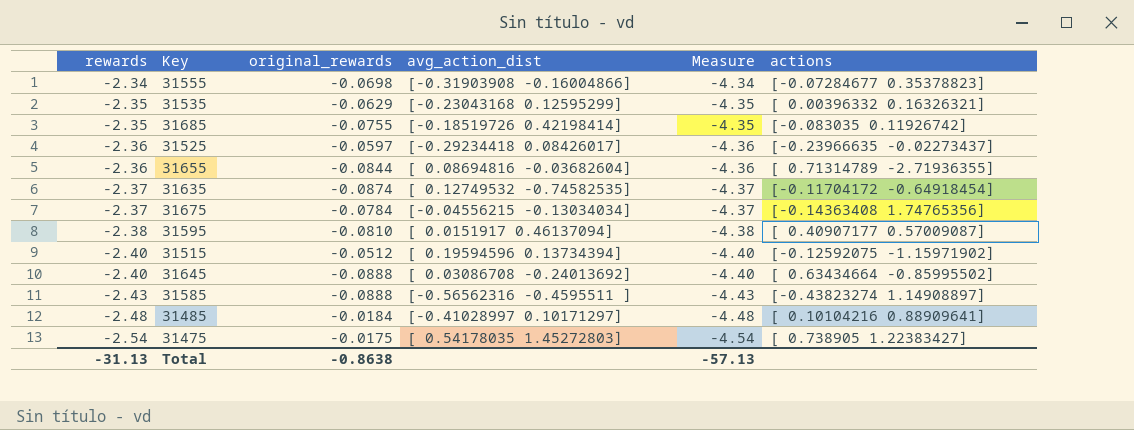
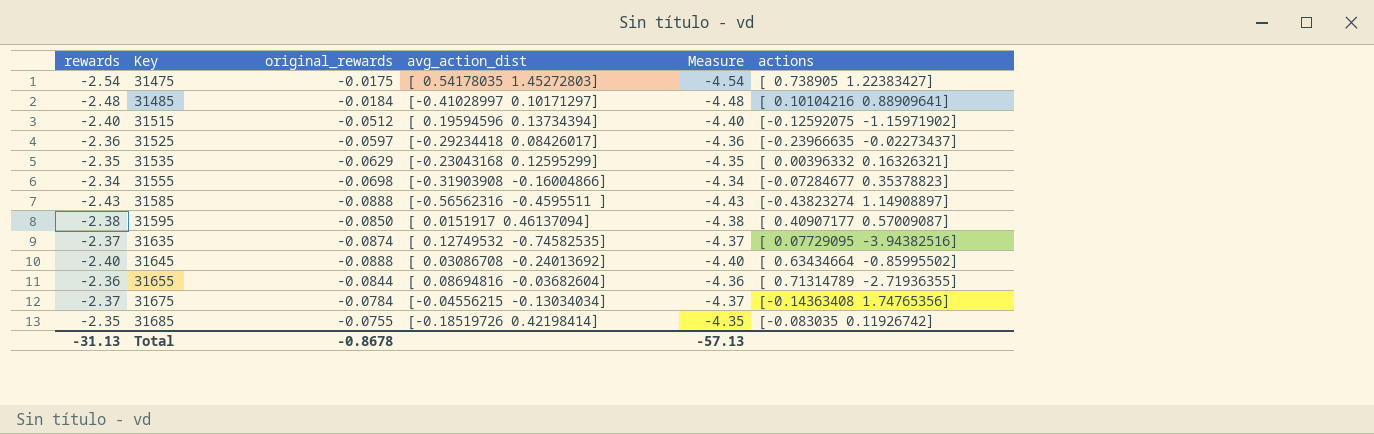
row order: rewards descending -> Key ascending
31595 | original_rewards: -0.0810 -> -0.0850
31635 | actions: [-0.11704172 -0.64918454] -> [ 0.07729095 -3.94382516]
Total | original_rewards: -0.8638 -> -0.8678

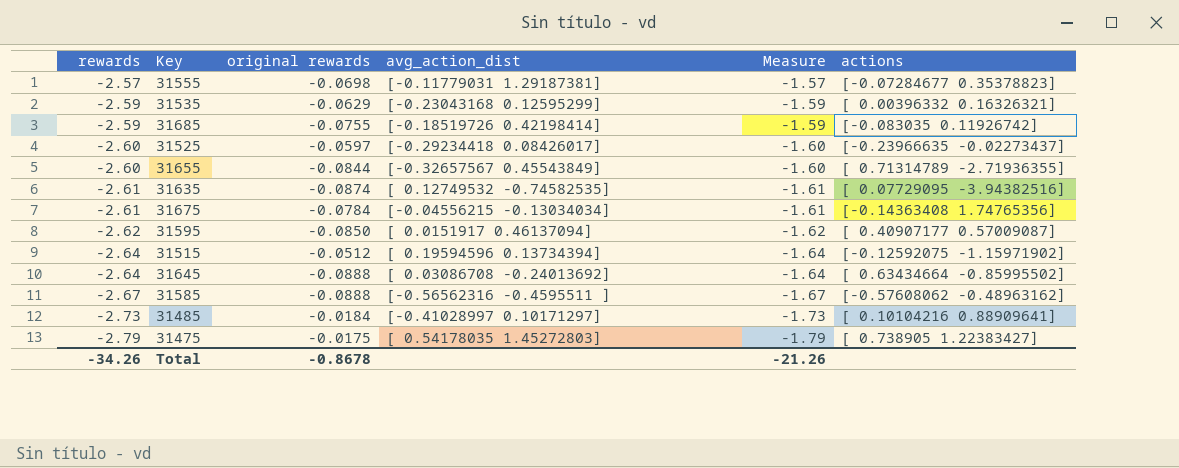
row order: Key ascending -> rewards descending
column name: original_rewards -> original rewards
column Measure | formula: [rewards] - 2 -> [rewards] + 1
31555 | rewards: -2.34 -> -2.57
31555 | avg_action_dist: [-0.31903908 -0.16004866] -> [-0.11779031 1.29187381]
31535 | rewards: -2.35 -> -2.59
31685 | rewards: -2.35 -> -2.59
31525 | rewards: -2.36 -> -2.60
31655 | rewards: -2.36 -> -2.60
31655 | avg_action_dist: [ 0.08694816 -0.03682604] -> [-0.32657567 0.45543849]
31635 | rewards: -2.37 -> -2.61
31675 | rewards: -2.37 -> -2.61
31595 | rewards: -2.38 -> -2.62
31515 | rewards: -2.40 -> -2.64
31645 | rewards: -2.40 -> -2.64
31585 | rewards: -2.43 -> -2.67
31585 | actions: [-0.43823274 1.14908897] -> [-0.57608062 -0.48963162]
31485 | rewards: -2.48 -> -2.73
31475 | rewards: -2.54 -> -2.79
Total | rewards: -31.13 -> -34.26
Total | Measure: -57.13 -> -21.26

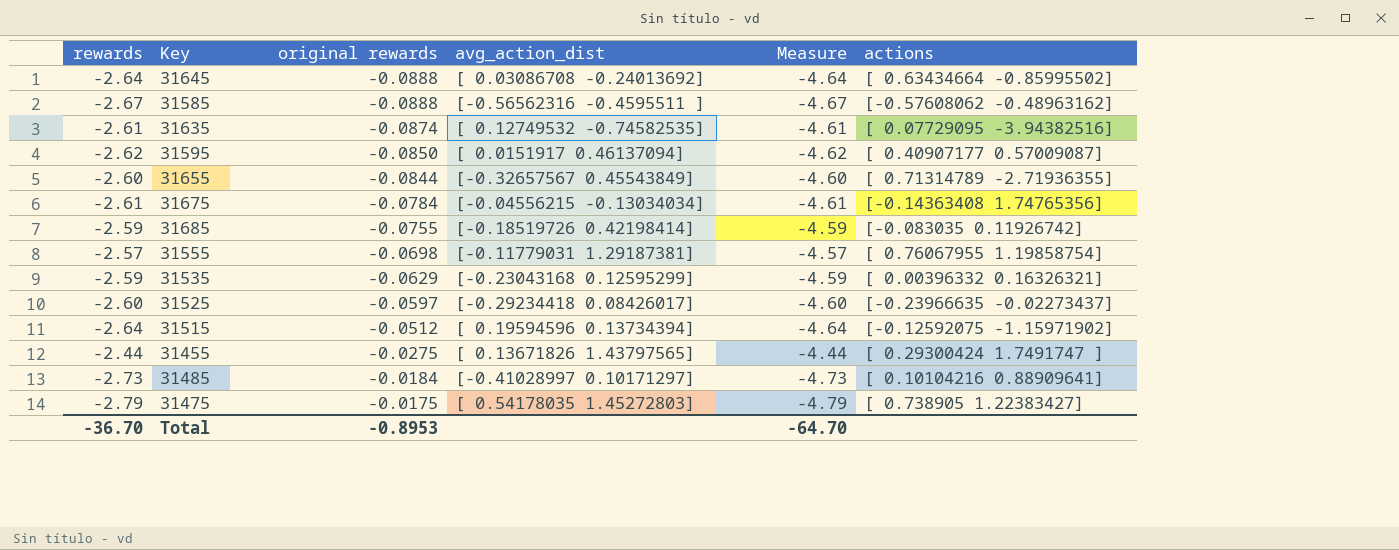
row order: rewards descending -> original rewards ascending
column Measure | formula: [rewards] + 1 -> [rewards] - 2
31555 | actions: [-0.07284677 0.35378823] -> [ 0.76067955 1.19858754]
row 31455: none -> -2.44 | -0.0275 | [ 0.13671826 1.43797565] | -4.44 | [ 0.29300424 1.7491747 ]
Total | rewards: -34.26 -> -36.70
Total | original rewards: -0.8678 -> -0.8953
Total | Measure: -21.26 -> -64.70

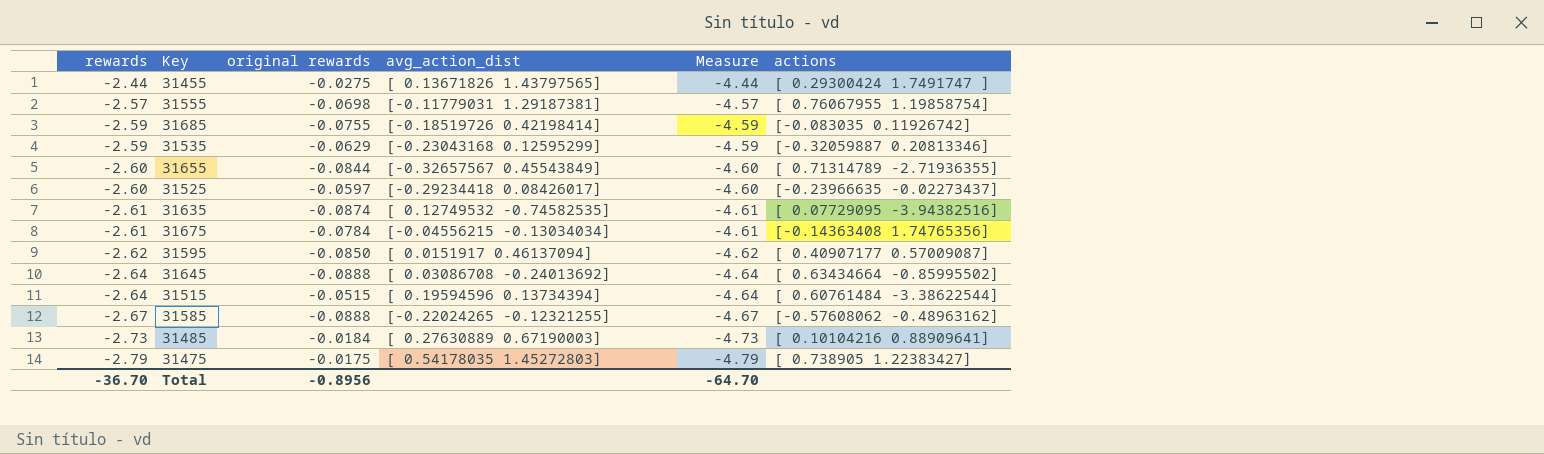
row order: original rewards ascending -> rewards descending
31535 | actions: [ 0.00396332 0.16326321] -> [-0.32059887 0.20813346]
31515 | original rewards: -0.0512 -> -0.0515
31515 | actions: [-0.12592075 -1.15971902] -> [ 0.60761484 -3.38622544]
31585 | avg_action_dist: [-0.56562316 -0.4595511 ] -> [-0.22024265 -0.12321255]
31485 | avg_action_dist: [-0.41028997 0.10171297] -> [ 0.27630889 0.67190003]
Total | original rewards: -0.8953 -> -0.8956

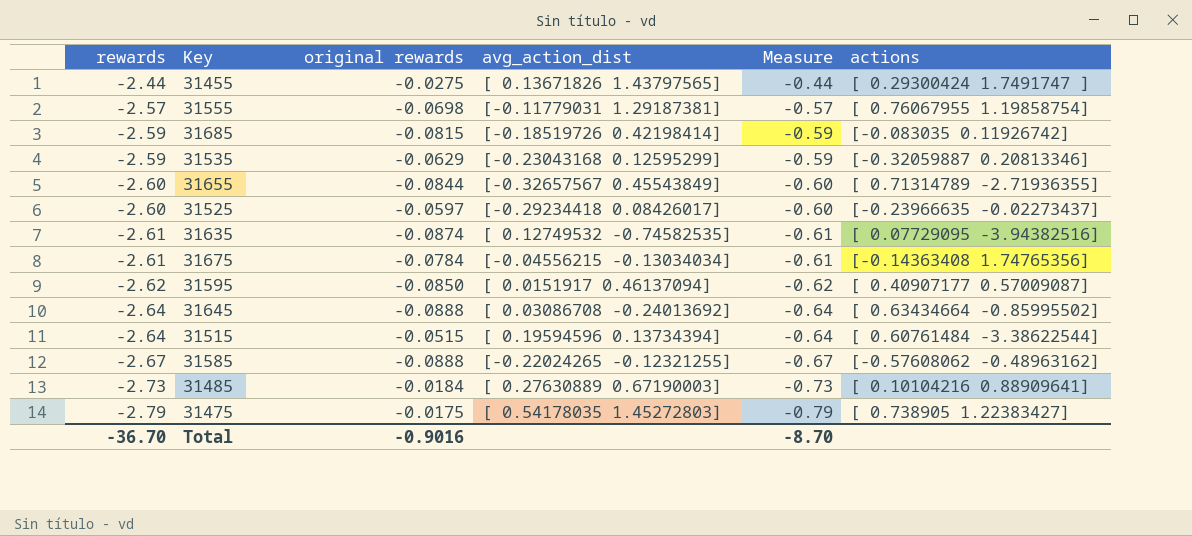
column Measure | formula: [rewards] - 2 -> [rewards] + 2
31685 | original rewards: -0.0755 -> -0.0815
Total | original rewards: -0.8956 -> -0.9016
Total | Measure: -64.70 -> -8.70

